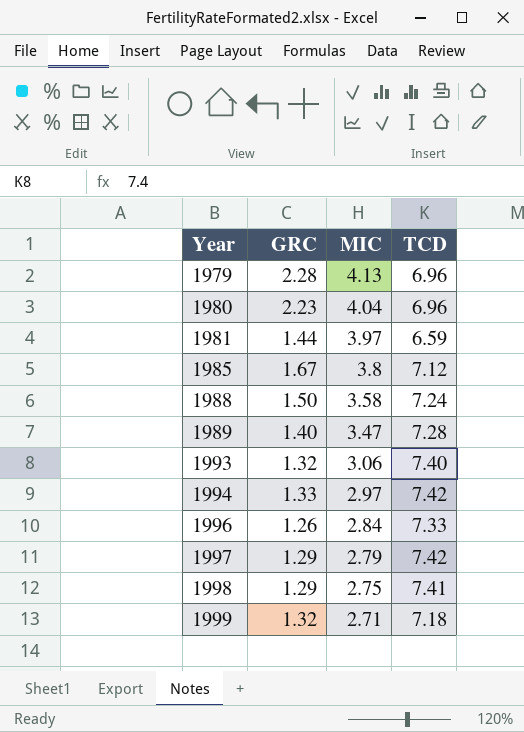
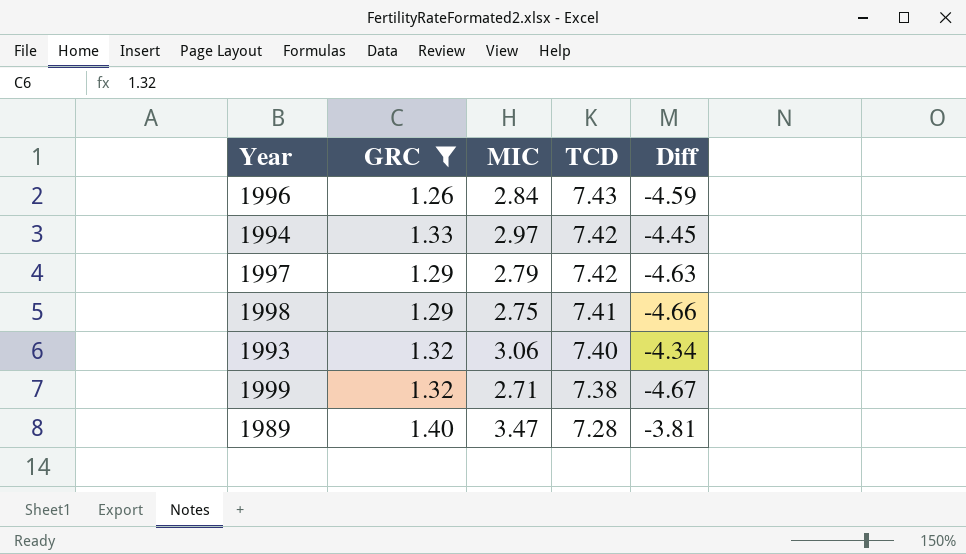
filter: none -> GRC <= 1.40
row order: Year ascending -> TCD descending
column Diff | formula: none -> [MIC] - [TCD]
1996 | TCD: 7.33 -> 7.43
1999 | TCD: 7.18 -> 7.38

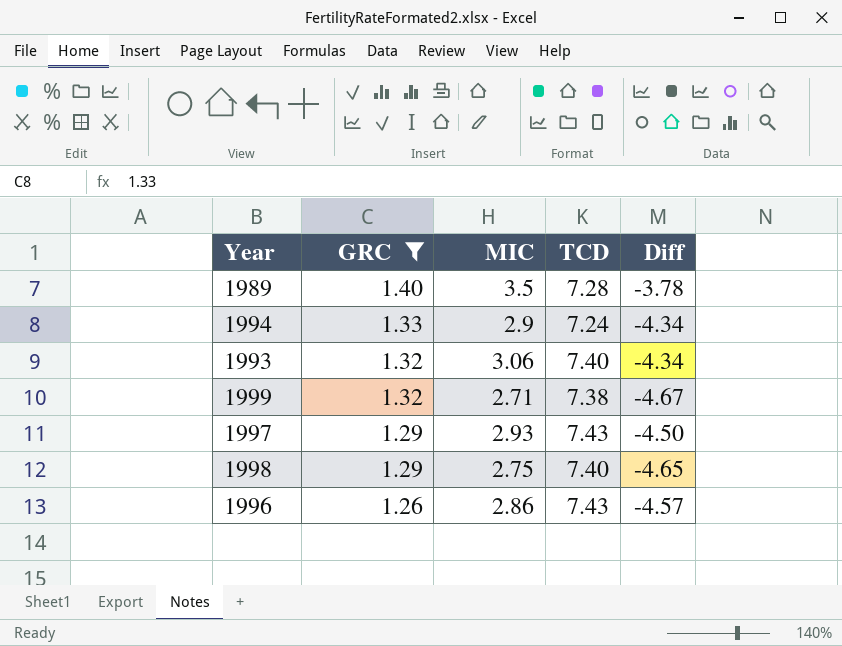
row order: TCD descending -> GRC descending
1989 | MIC: 3.47 -> 3.5
1989 | Diff: -3.81 -> -3.78
1994 | MIC: 2.97 -> 2.9
1994 | TCD: 7.42 -> 7.24
1994 | Diff: -4.45 -> -4.34
1997 | MIC: 2.79 -> 2.93
1997 | TCD: 7.42 -> 7.43
1997 | Diff: -4.63 -> -4.50
1998 | TCD: 7.41 -> 7.40
1998 | Diff: -4.66 -> -4.65
1996 | MIC: 2.84 -> 2.86
1996 | Diff: -4.59 -> -4.57

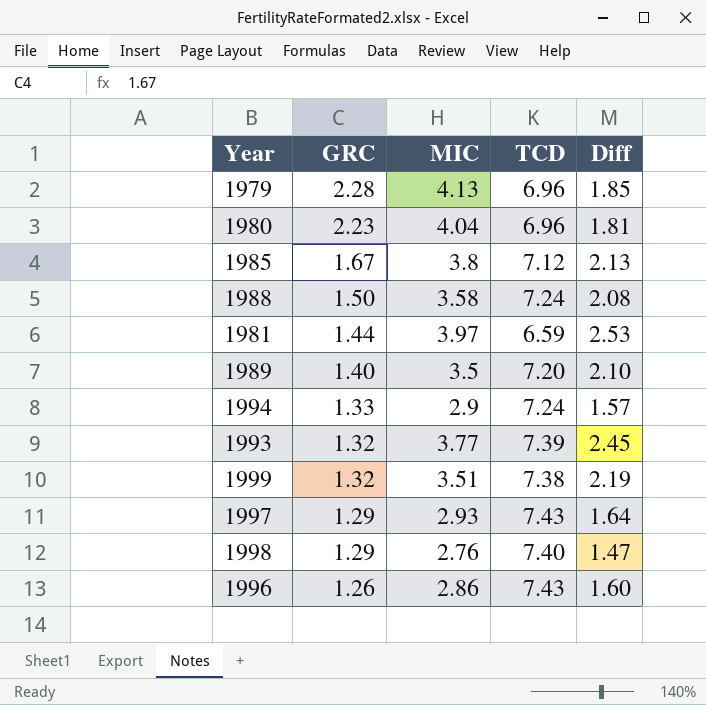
filter: GRC <= 1.40 -> none
column Diff | formula: [MIC] - [TCD] -> [MIC] - [GRC]
1989 | TCD: 7.28 -> 7.20
1993 | MIC: 3.06 -> 3.77
1993 | TCD: 7.40 -> 7.39
1999 | MIC: 2.71 -> 3.51
1998 | MIC: 2.75 -> 2.76

